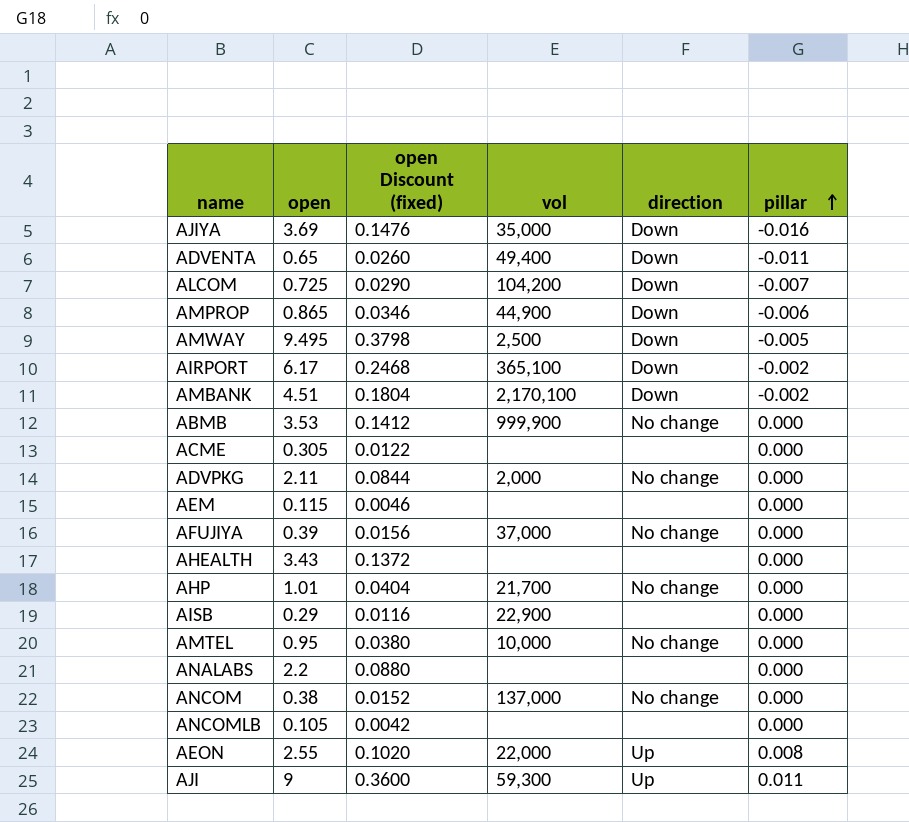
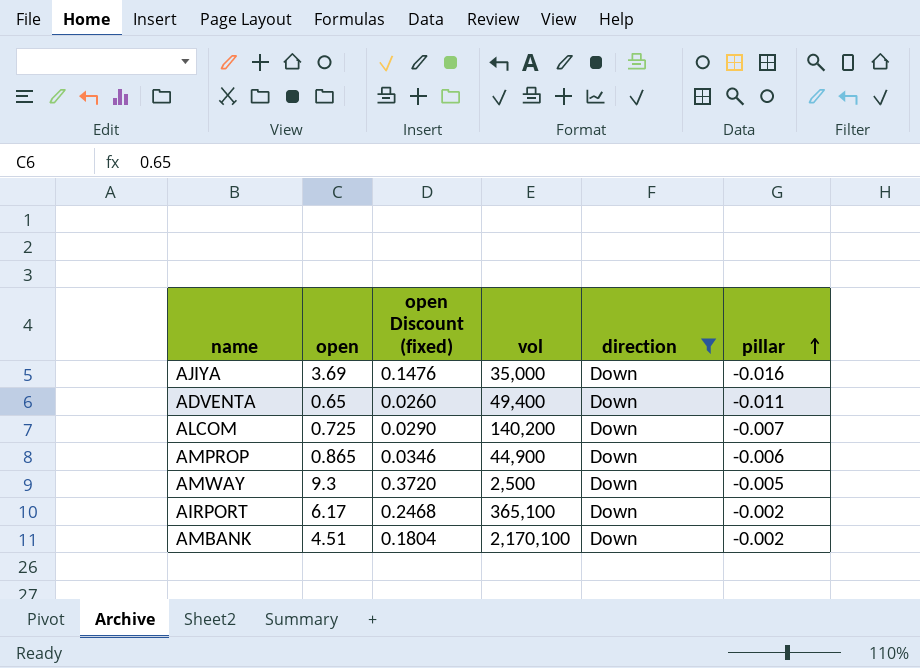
filter: none -> direction = Down
ALCOM | vol: 104,200 -> 140,200
AMWAY | open: 9.495 -> 9.3
AMWAY | open Discount (fixed): 0.3798 -> 0.3720

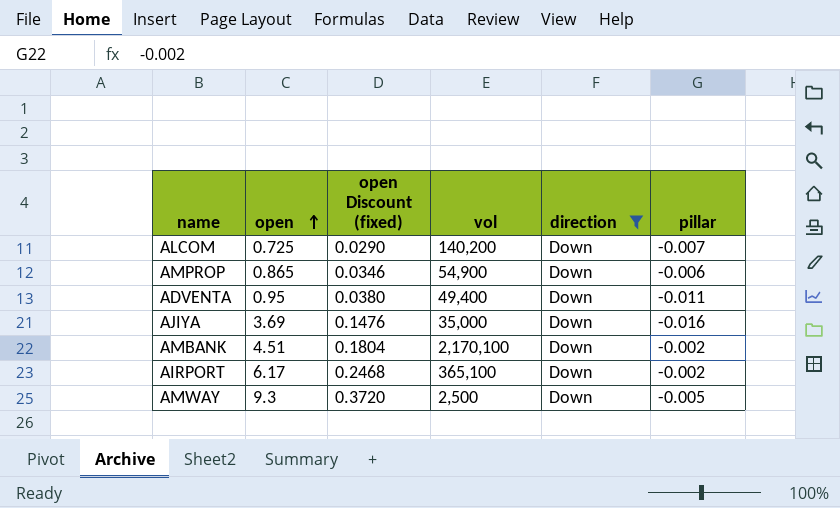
row order: pillar ascending -> open ascending
AMPROP | vol: 44,900 -> 54,900
ADVENTA | open: 0.65 -> 0.95
ADVENTA | open Discount (fixed): 0.0260 -> 0.0380

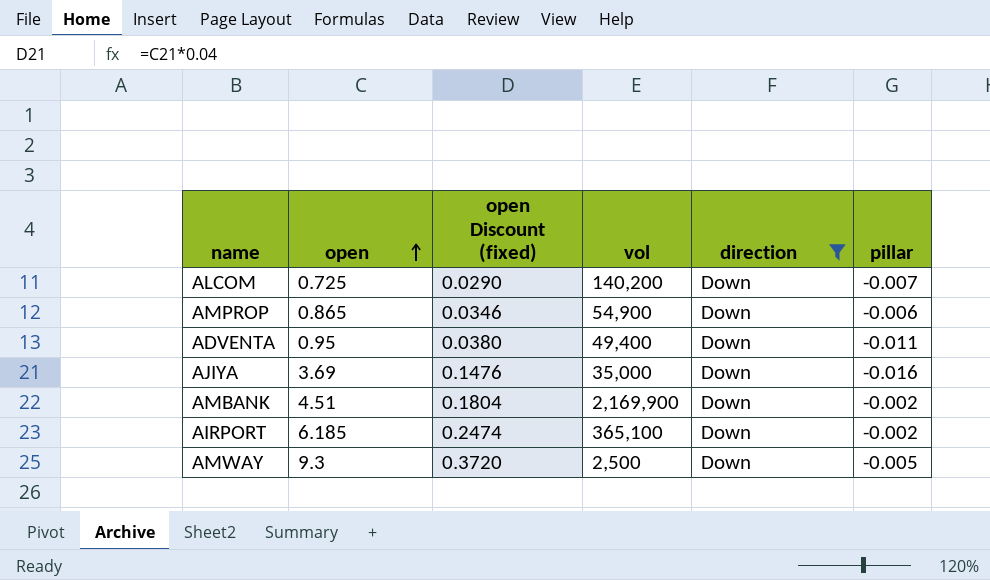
AMBANK | vol: 2,170,100 -> 2,169,900
AIRPORT | open: 6.17 -> 6.185
AIRPORT | open Discount (fixed): 0.2468 -> 0.2474

